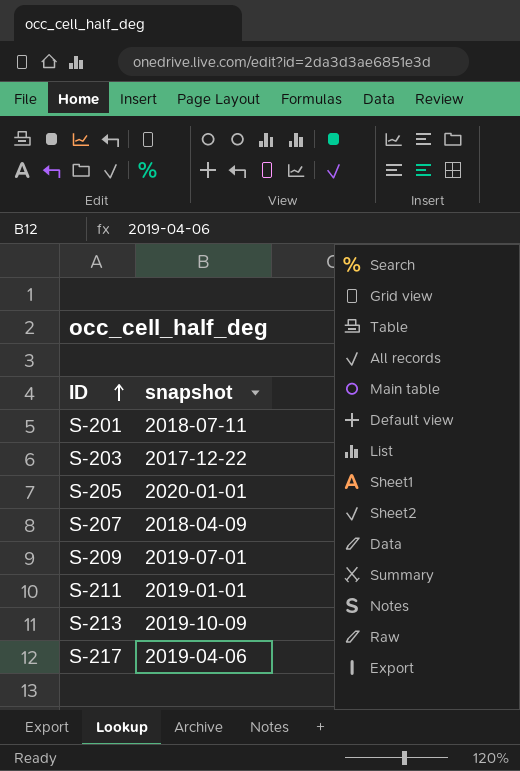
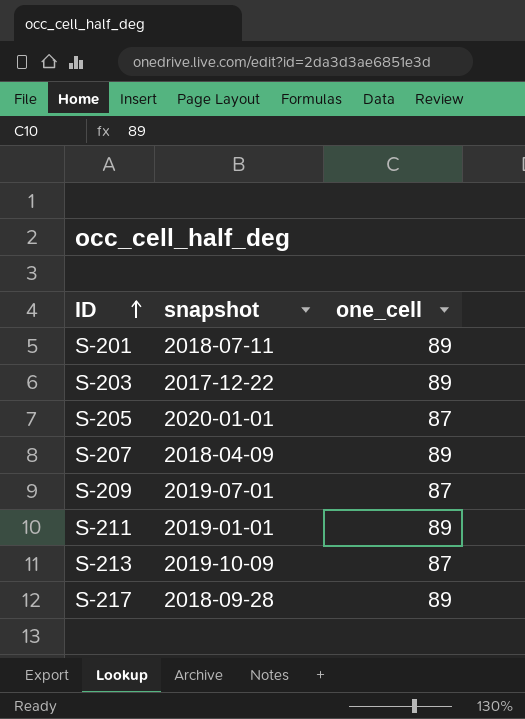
column one_cell | position: none -> 3
S-217 | snapshot: 2019-04-06 -> 2018-09-28

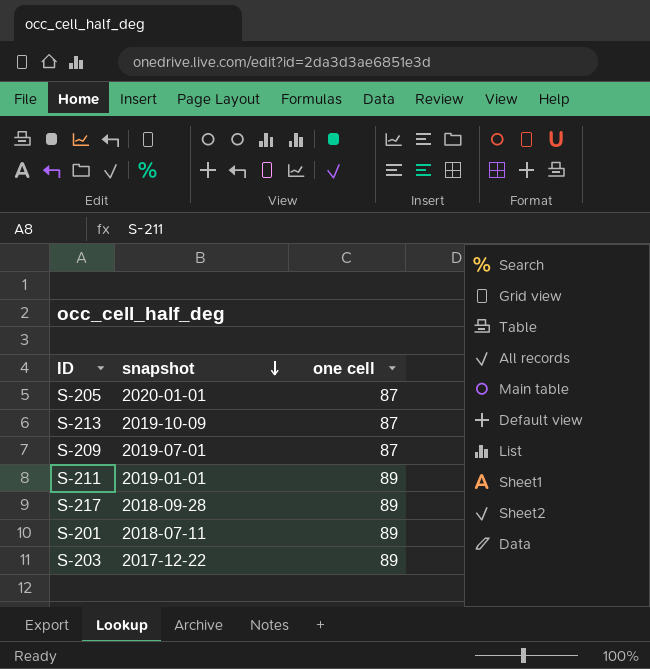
row order: ID ascending -> snapshot descending
column name: one_cell -> one cell
row S-207: 2018-04-09 | 89 -> none

